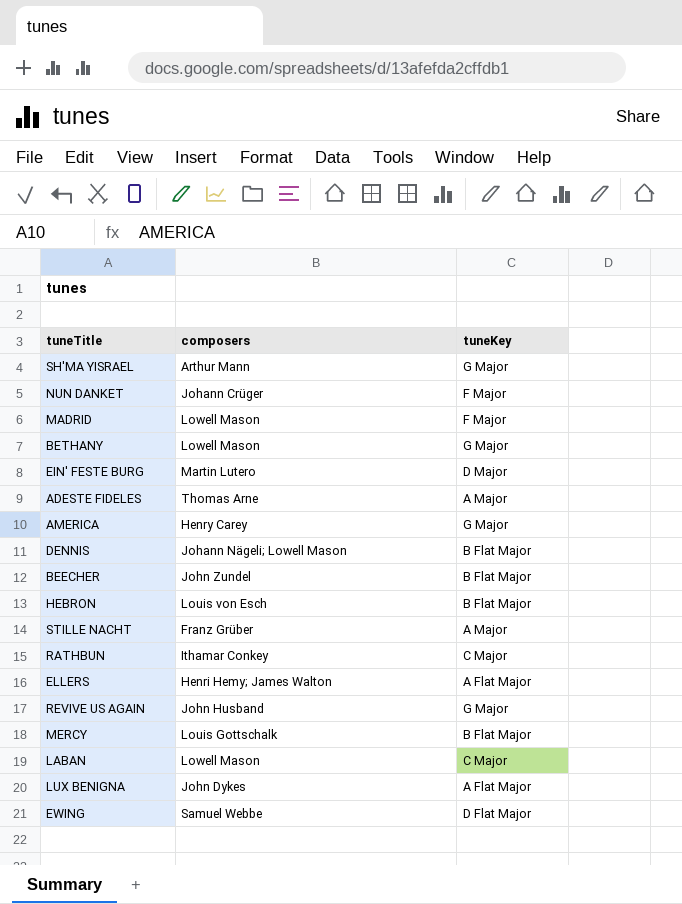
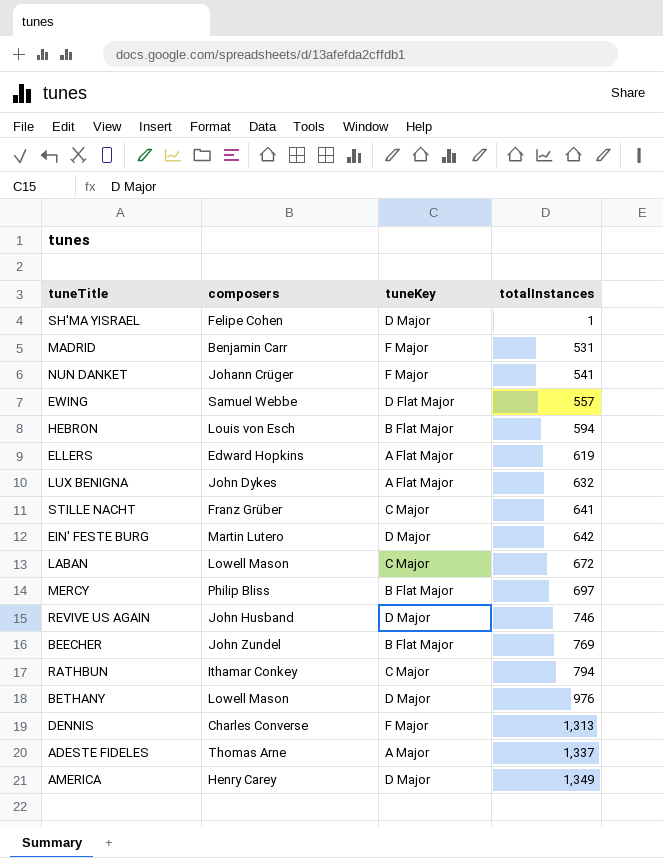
row order: none -> totalInstances ascending
column totalInstances | position: none -> 4
SH'MA YISRAEL | composers: Arthur Mann -> Felipe Cohen
SH'MA YISRAEL | tuneKey: G Major -> D Major
MADRID | composers: Lowell Mason -> Benjamin Carr
ELLERS | composers: Henri Hemy; James Walton -> Edward Hopkins
STILLE NACHT | tuneKey: A Major -> C Major
MERCY | composers: Louis Gottschalk -> Philip Bliss
REVIVE US AGAIN | tuneKey: G Major -> D Major
BETHANY | tuneKey: G Major -> D Major
DENNIS | composers: Johann Nägeli; Lowell Mason -> Charles Converse
DENNIS | tuneKey: B Flat Major -> F Major
AMERICA | tuneKey: G Major -> D Major

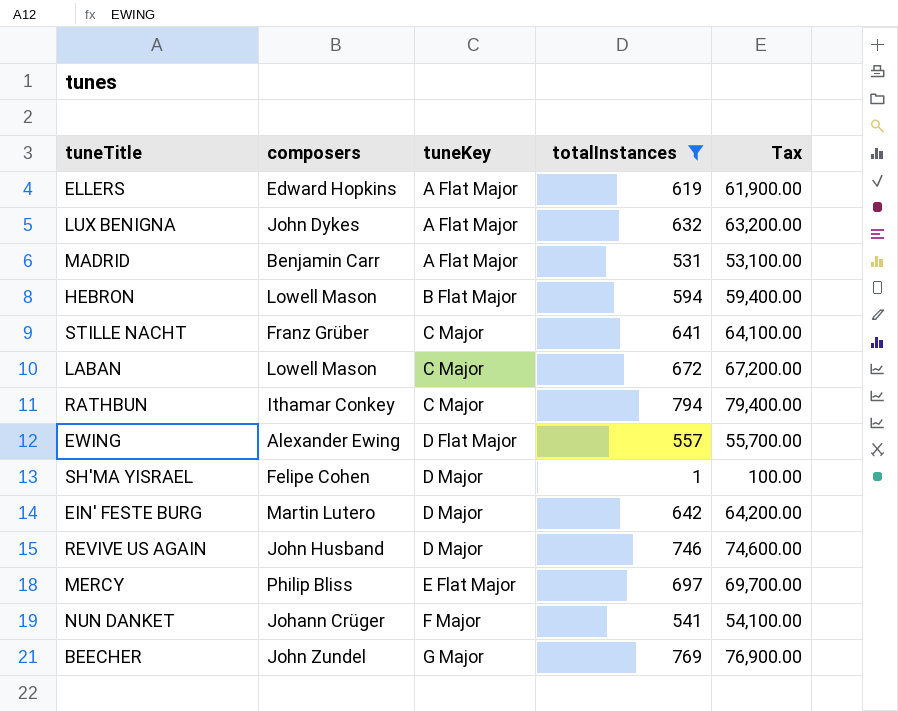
filter: none -> totalInstances <= 794
row order: totalInstances ascending -> tuneKey ascending
column Tax | formula: none -> [totalInstances] * 100
MADRID | tuneKey: F Major -> A Flat Major
HEBRON | composers: Louis von Esch -> Lowell Mason
EWING | composers: Samuel Webbe -> Alexander Ewing
MERCY | tuneKey: B Flat Major -> E Flat Major
BEECHER | tuneKey: B Flat Major -> G Major

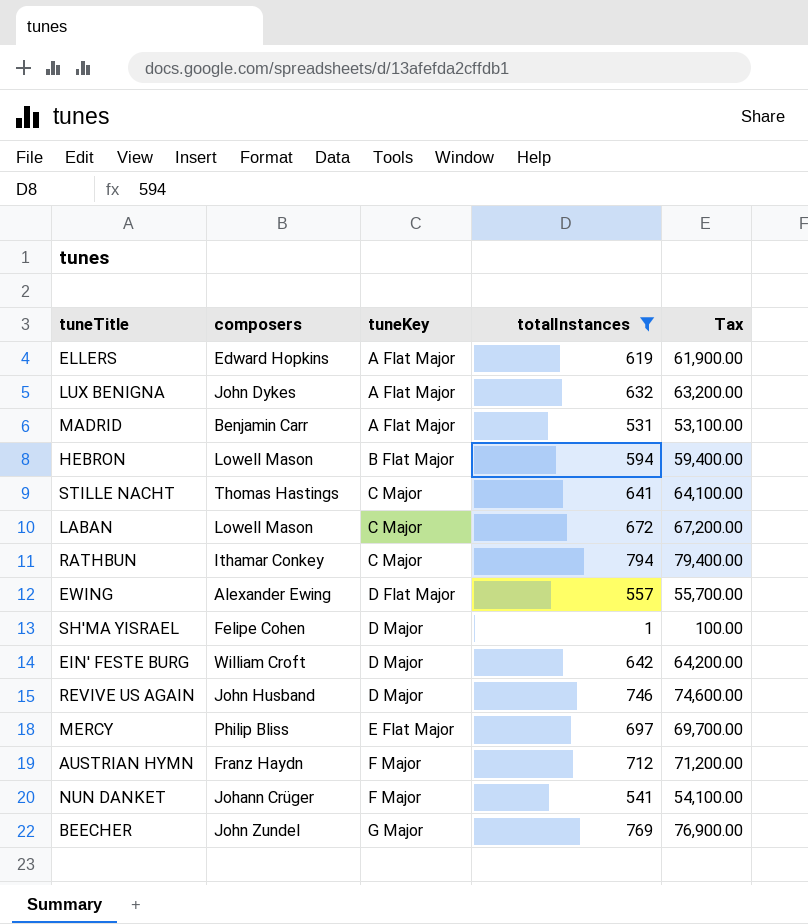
STILLE NACHT | composers: Franz Grüber -> Thomas Hastings
EIN' FESTE BURG | composers: Martin Lutero -> William Croft
row AUSTRIAN HYMN: none -> Franz Haydn | F Major | 712 | 71,200.00

